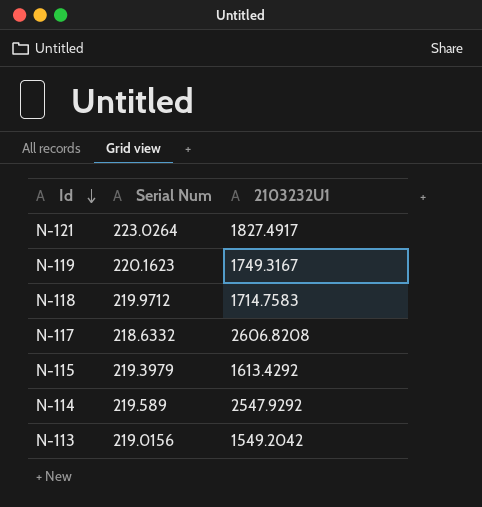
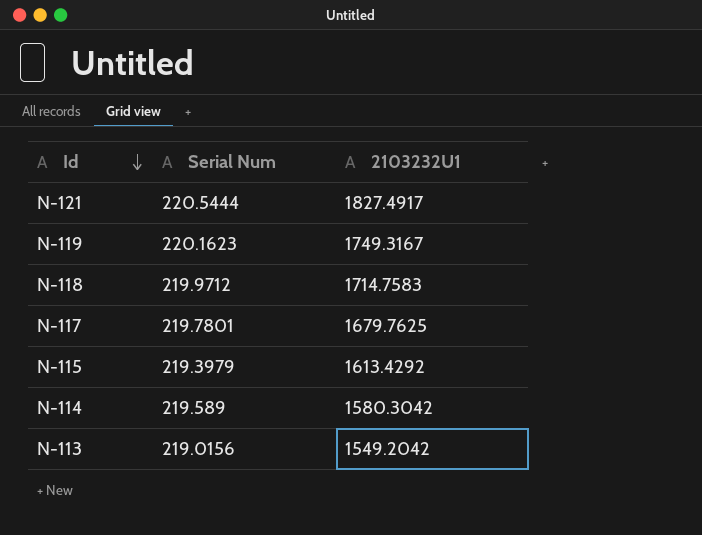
N-121 | Serial Num: 223.0264 -> 220.5444
N-117 | Serial Num: 218.6332 -> 219.7801
N-117 | 2103232U1: 2606.8208 -> 1679.7625
N-114 | 2103232U1: 2547.9292 -> 1580.3042

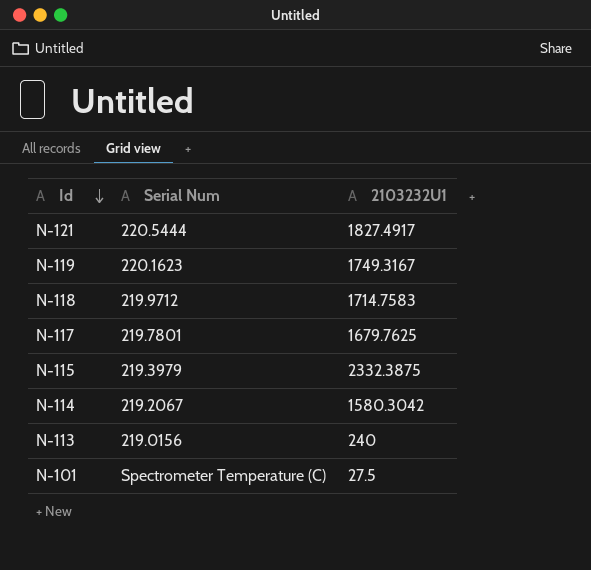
N-115 | 2103232U1: 1613.4292 -> 2332.3875
N-114 | Serial Num: 219.589 -> 219.2067
N-113 | 2103232U1: 1549.2042 -> 240
row N-101: none -> Spectrometer Temperature (C) | 27.5

